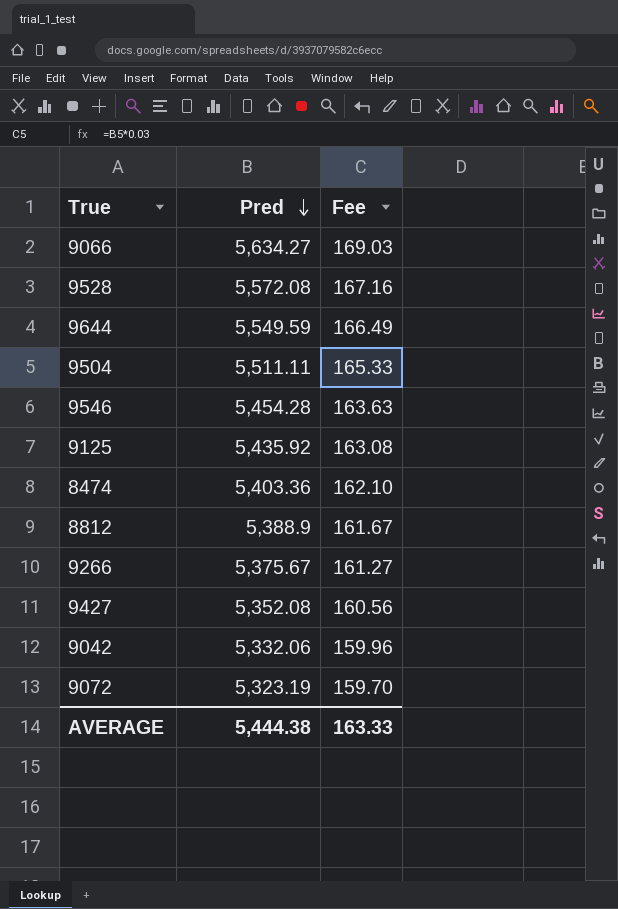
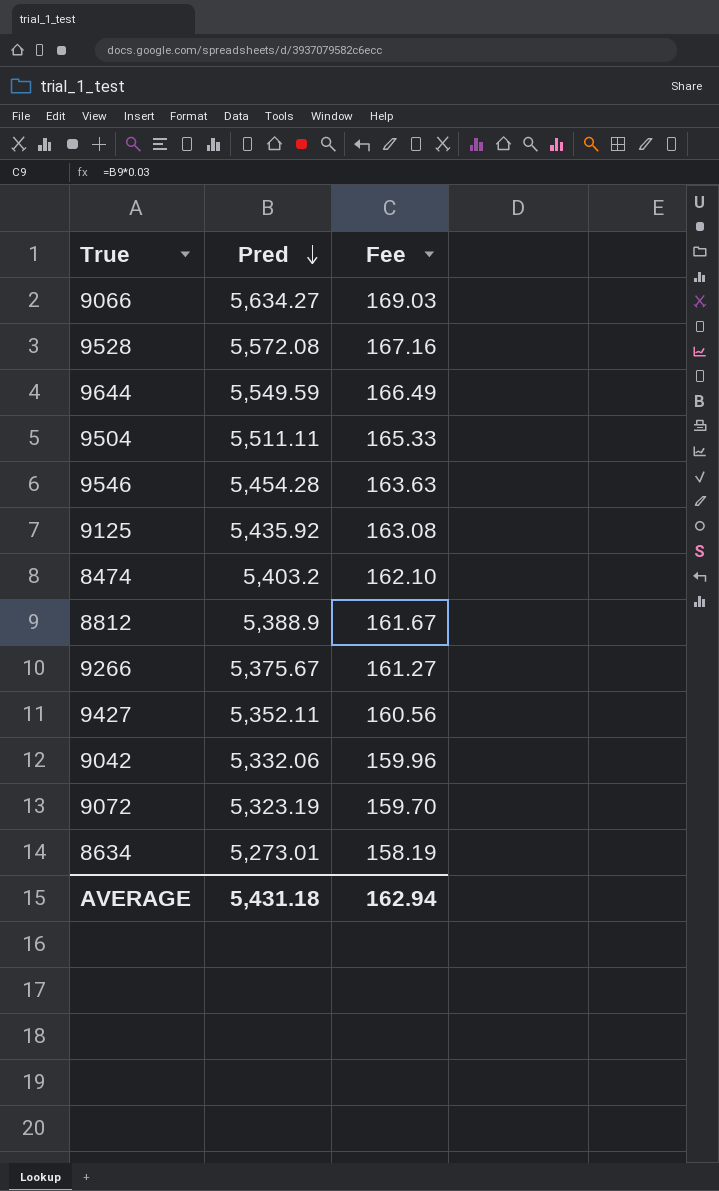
8474 | Pred: 5,403.36 -> 5,403.2
9427 | Pred: 5,352.08 -> 5,352.11
row 8634: none -> 5,273.01 | 158.19
AVERAGE | Pred: 5,444.38 -> 5,431.18
AVERAGE | Fee: 163.33 -> 162.94

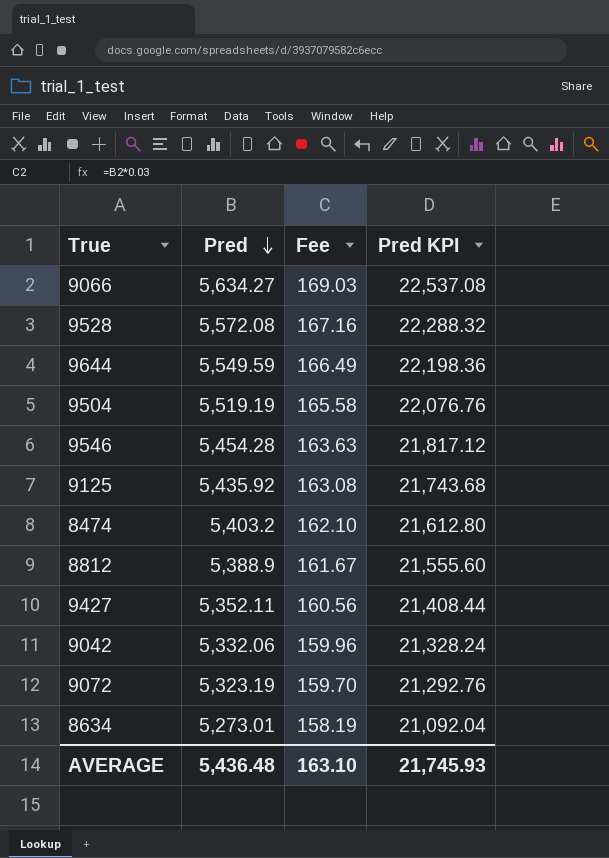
column Pred KPI | formula: none -> [Pred] * 4
row 9266: 5,375.67 | 161.27 -> none
9504 | Pred: 5,511.11 -> 5,519.19
9504 | Fee: 165.33 -> 165.58
AVERAGE | Pred: 5,431.18 -> 5,436.48
AVERAGE | Fee: 162.94 -> 163.10

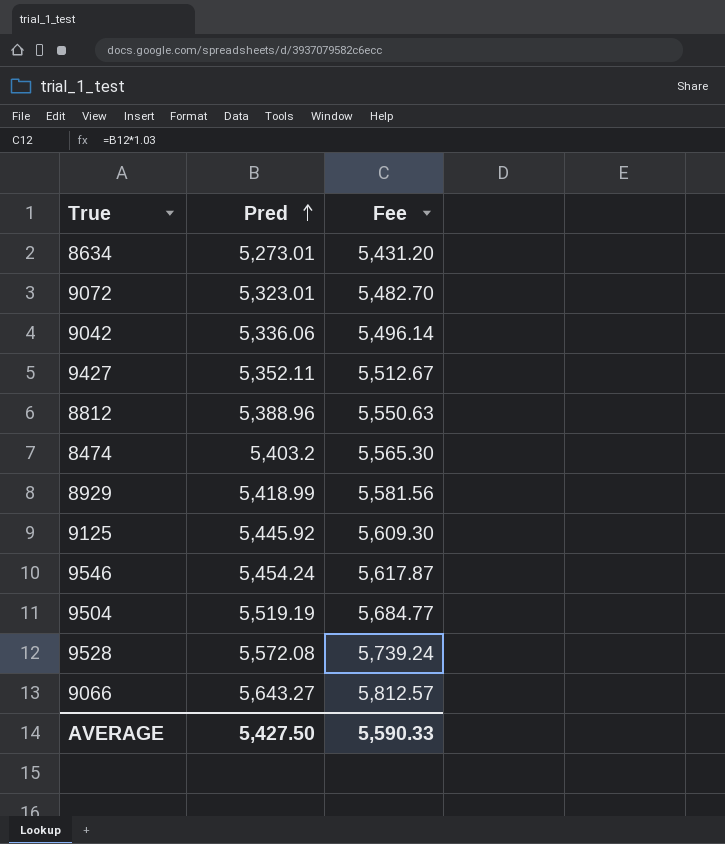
row order: Pred descending -> Pred ascending
column Pred KPI | formula: [Pred] * 4 -> none
column Fee | formula: [Pred] * 0.03 -> [Pred] * 1.03
row 9644: 5,549.59 | 166.49 | 22,198.36 -> none
9072 | Pred: 5,323.19 -> 5,323.01
9042 | Pred: 5,332.06 -> 5,336.06
8812 | Pred: 5,388.9 -> 5,388.96
row 8929: none -> 5,418.99 | 5,581.56
9125 | Pred: 5,435.92 -> 5,445.92
9546 | Pred: 5,454.28 -> 5,454.24
9066 | Pred: 5,634.27 -> 5,643.27
AVERAGE | Pred: 5,436.48 -> 5,427.50
AVERAGE | Fee: 163.10 -> 5,590.33

